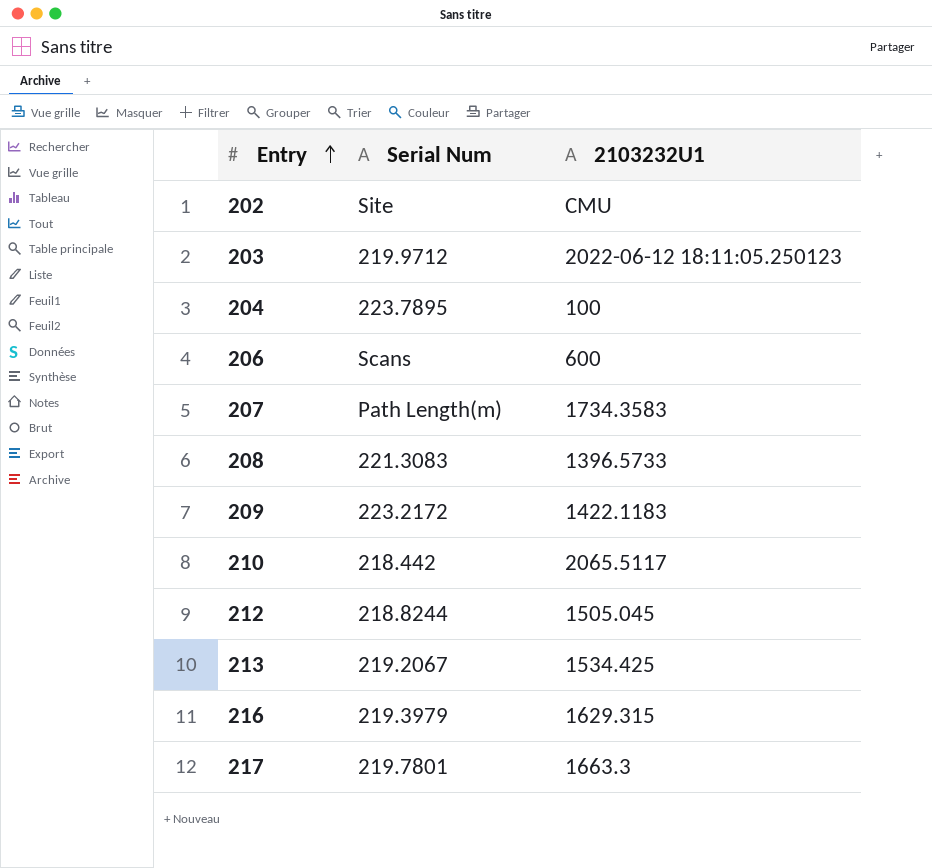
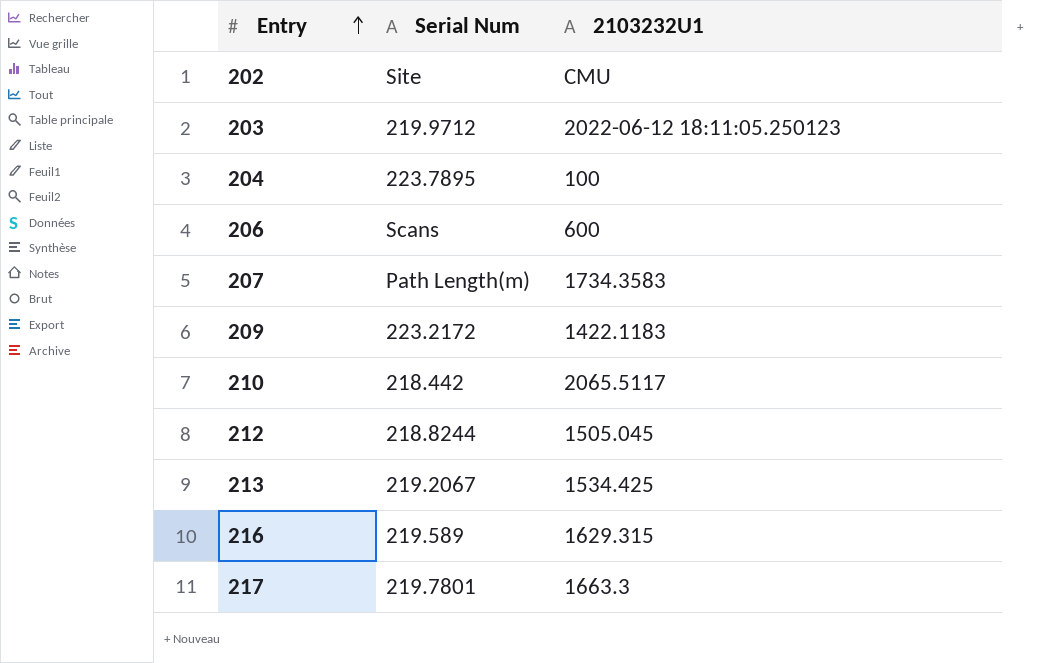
row 208: 221.3083 | 1396.5733 -> none
216 | Serial Num: 219.3979 -> 219.589

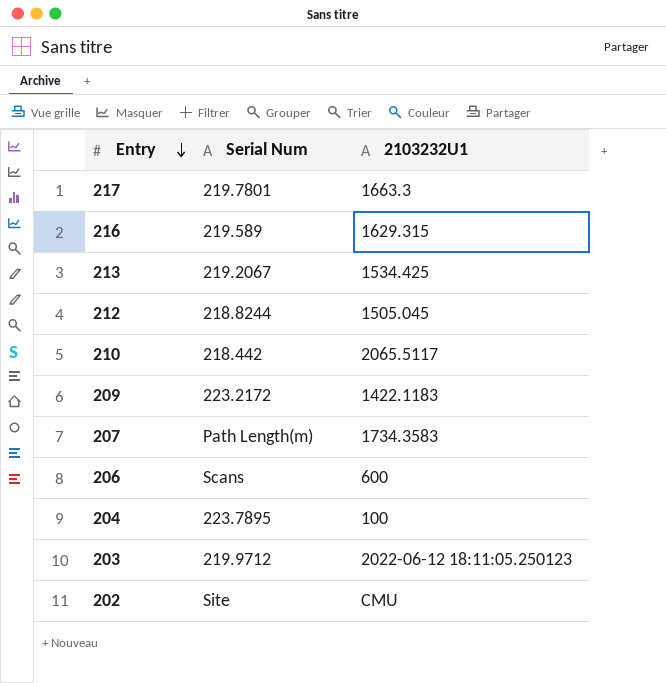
row order: Entry ascending -> Entry descending

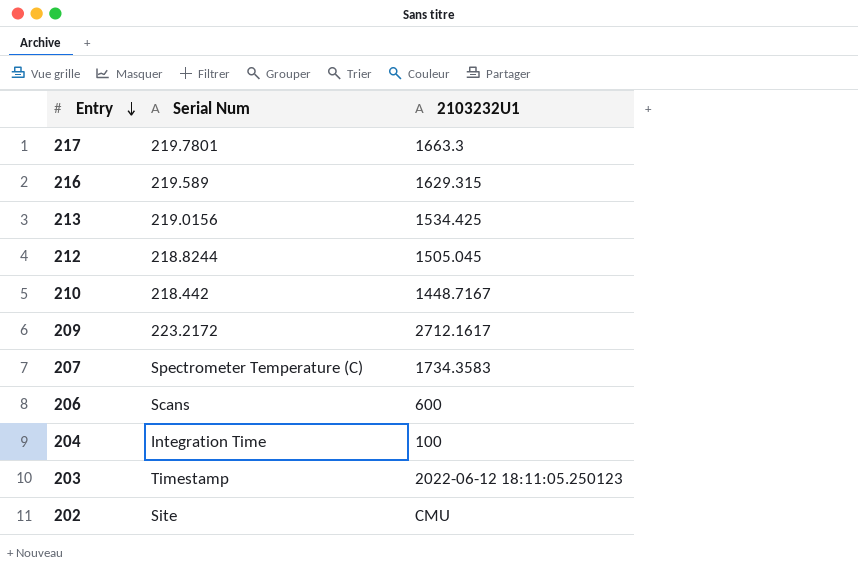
213 | Serial Num: 219.2067 -> 219.0156
210 | 2103232U1: 2065.5117 -> 1448.7167
209 | 2103232U1: 1422.1183 -> 2712.1617
207 | Serial Num: Path Length(m) -> Spectrometer Temperature (C)
204 | Serial Num: 223.7895 -> Integration Time
203 | Serial Num: 219.9712 -> Timestamp

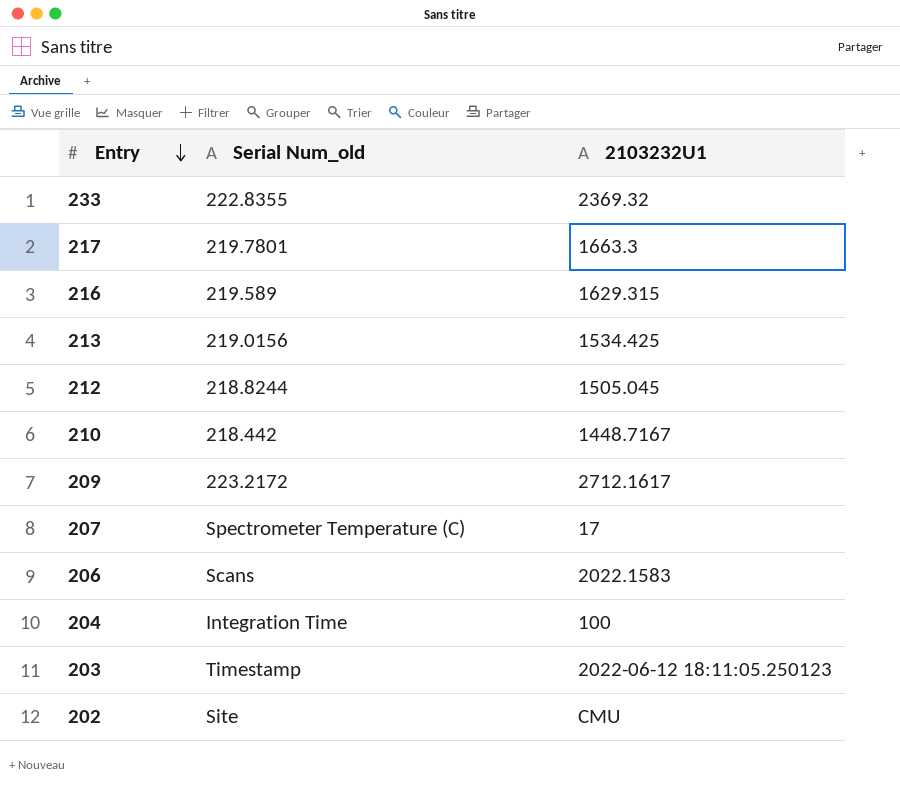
column name: Serial Num -> Serial Num_old
row 233: none -> 222.8355 | 2369.32
207 | 2103232U1: 1734.3583 -> 17
206 | 2103232U1: 600 -> 2022.1583

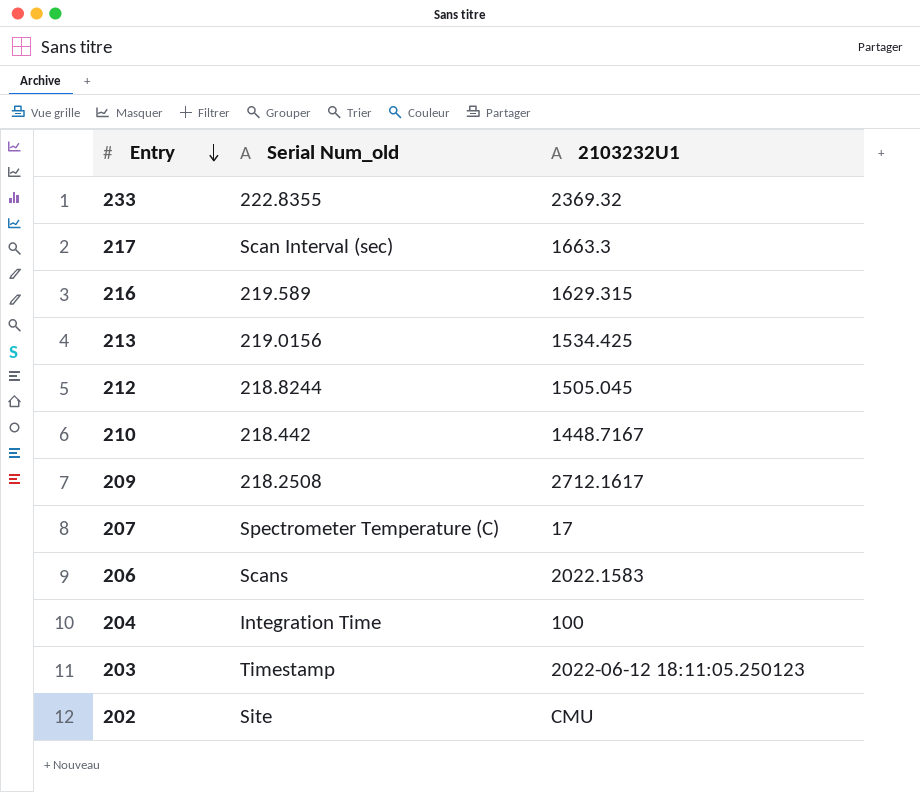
217 | Serial Num_old: 219.7801 -> Scan Interval (sec)
209 | Serial Num_old: 223.2172 -> 218.2508

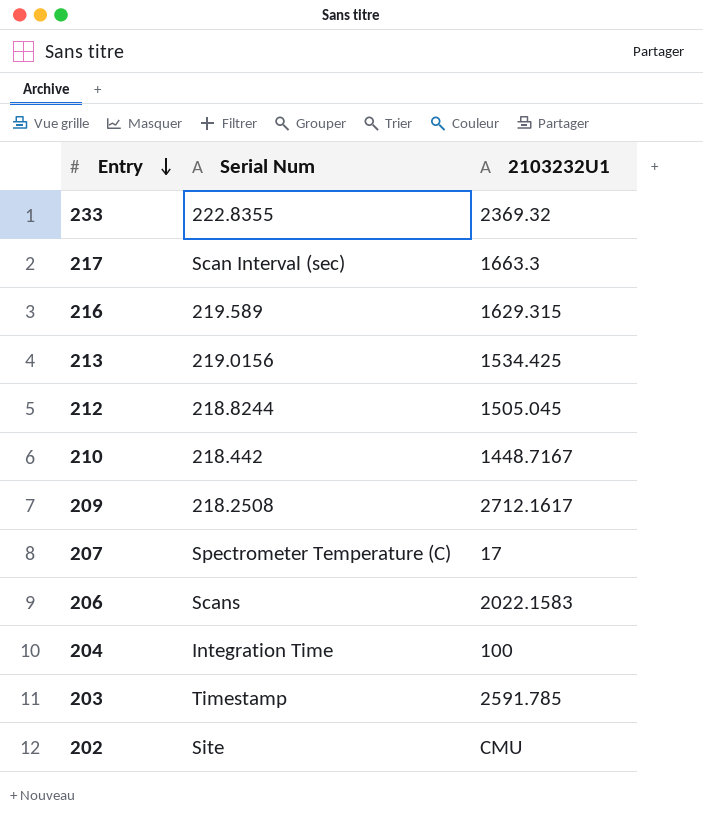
column name: Serial Num_old -> Serial Num
203 | 2103232U1: 2022-06-12 18:11:05.250123 -> 2591.785

